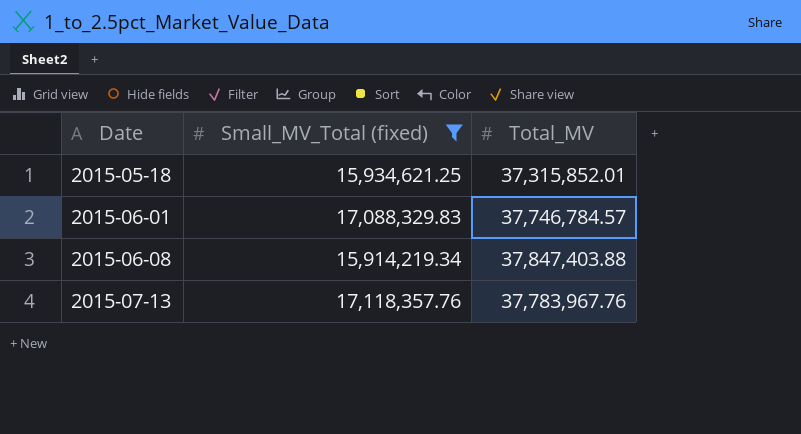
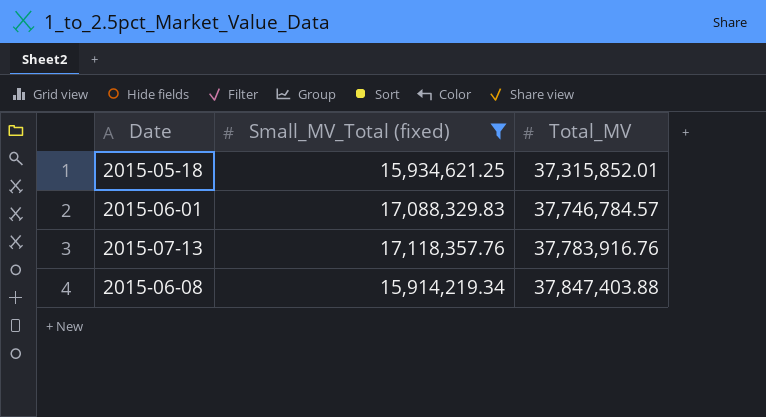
row order: Date ascending -> Total_MV ascending
2015-07-13 | Total_MV: 37,783,967.76 -> 37,783,916.76

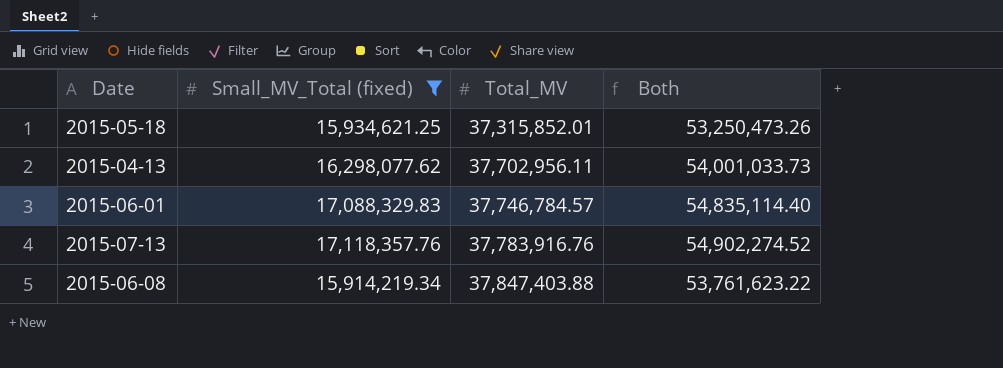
column Both | formula: none -> [Small_MV_Total (fixed)] + [Total_MV]
row 2015-04-13: none -> 16,298,077.62 | 37,702,956.11 | 54,001,033.73

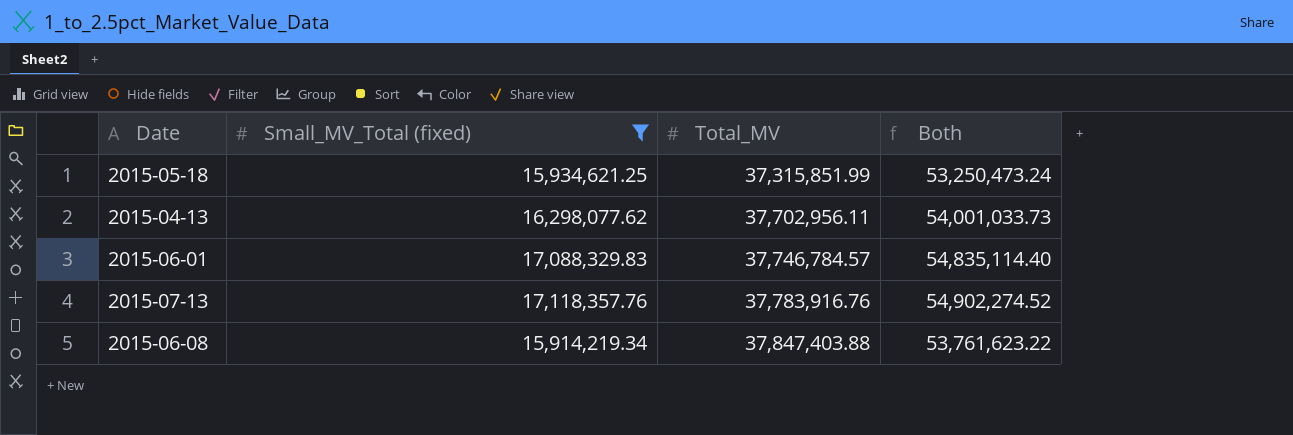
2015-05-18 | Total_MV: 37,315,852.01 -> 37,315,851.99
2015-05-18 | Both: 53,250,473.26 -> 53,250,473.24

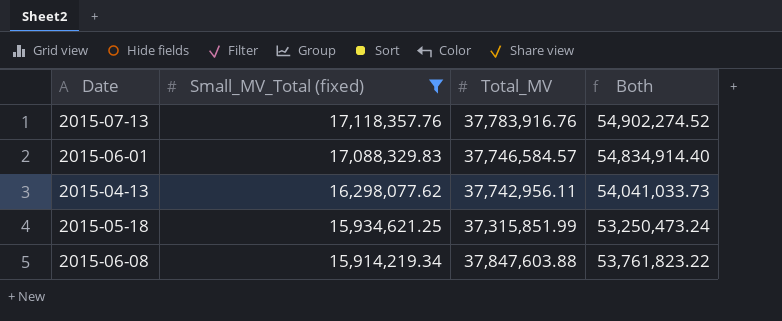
row order: Total_MV ascending -> Small_MV_Total (fixed) descending
2015-06-01 | Total_MV: 37,746,784.57 -> 37,746,584.57
2015-06-01 | Both: 54,835,114.40 -> 54,834,914.40
2015-04-13 | Total_MV: 37,702,956.11 -> 37,742,956.11
2015-04-13 | Both: 54,001,033.73 -> 54,041,033.73
2015-06-08 | Total_MV: 37,847,403.88 -> 37,847,603.88
2015-06-08 | Both: 53,761,623.22 -> 53,761,823.22

